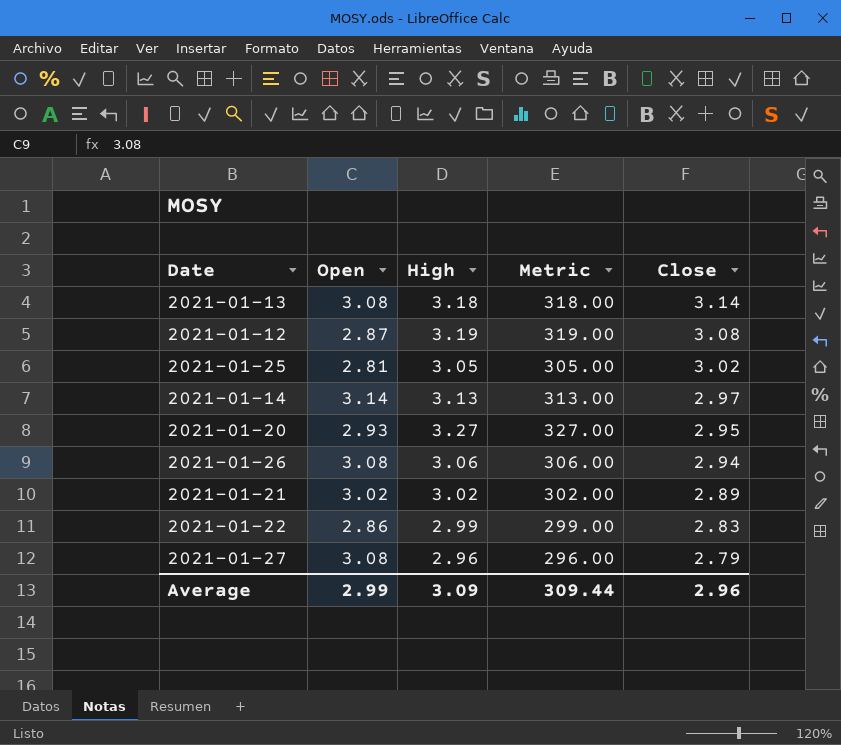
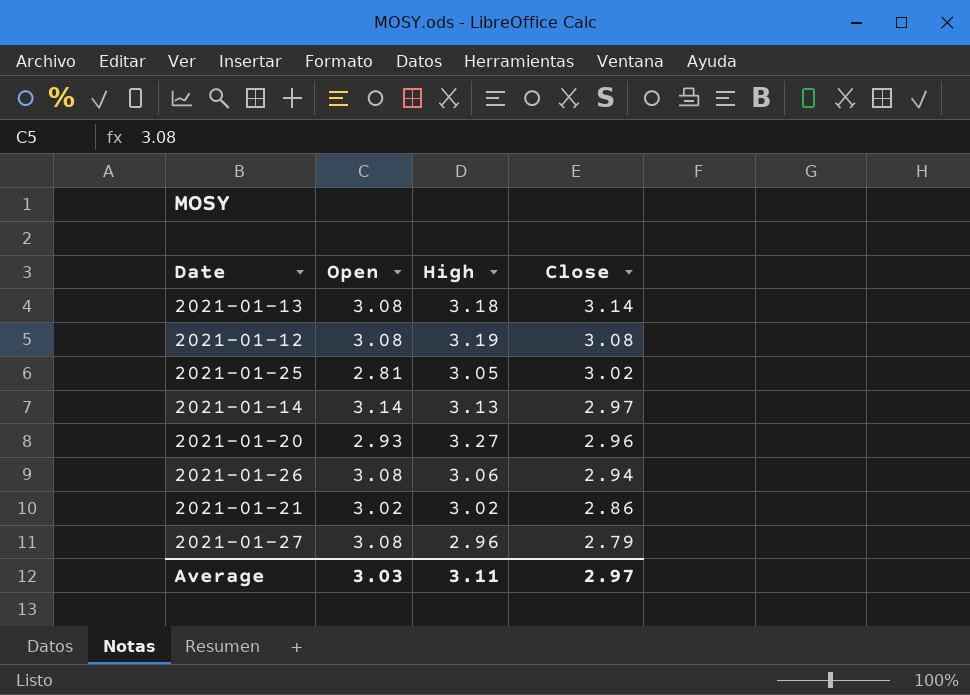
column Metric | formula: [High] * 100 -> none
row 2021-01-22: 2.86 | 2.99 | 299.00 | 2.83 -> none
2021-01-12 | Open: 2.87 -> 3.08
2021-01-20 | Close: 2.95 -> 2.96
2021-01-21 | Close: 2.89 -> 2.86
Average | Open: 2.99 -> 3.03
Average | High: 3.09 -> 3.11
Average | Close: 2.96 -> 2.97

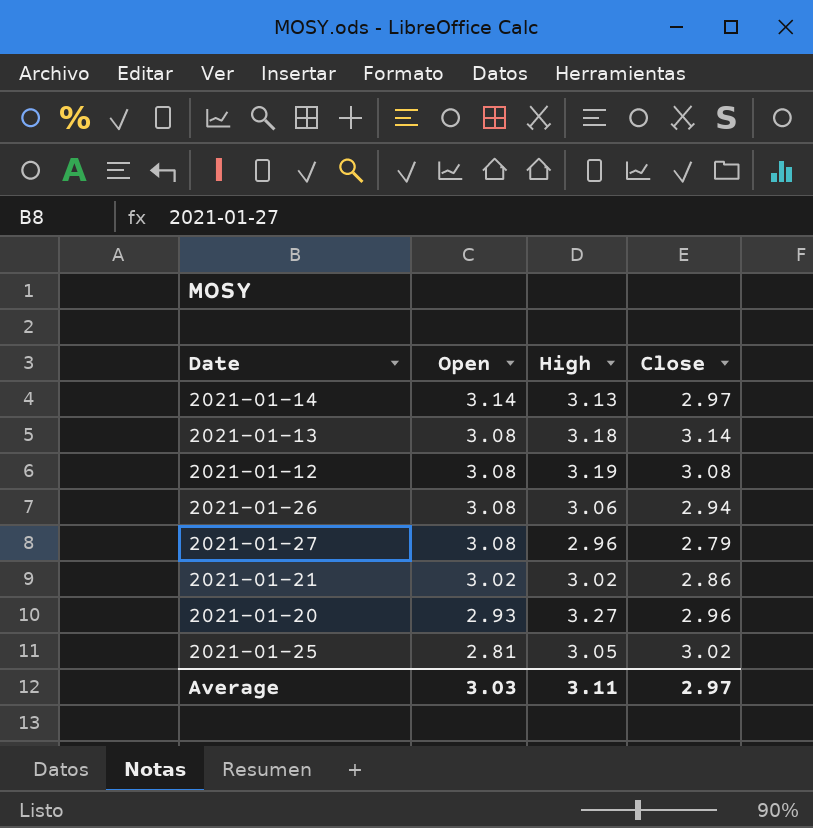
row order: Close descending -> Open descending

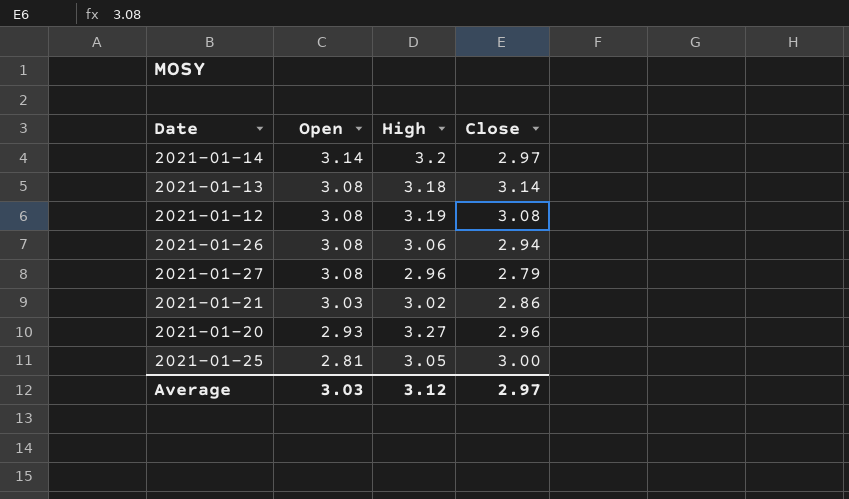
2021-01-14 | High: 3.13 -> 3.2
2021-01-21 | Open: 3.02 -> 3.03
2021-01-25 | Close: 3.02 -> 3.00
Average | High: 3.11 -> 3.12

